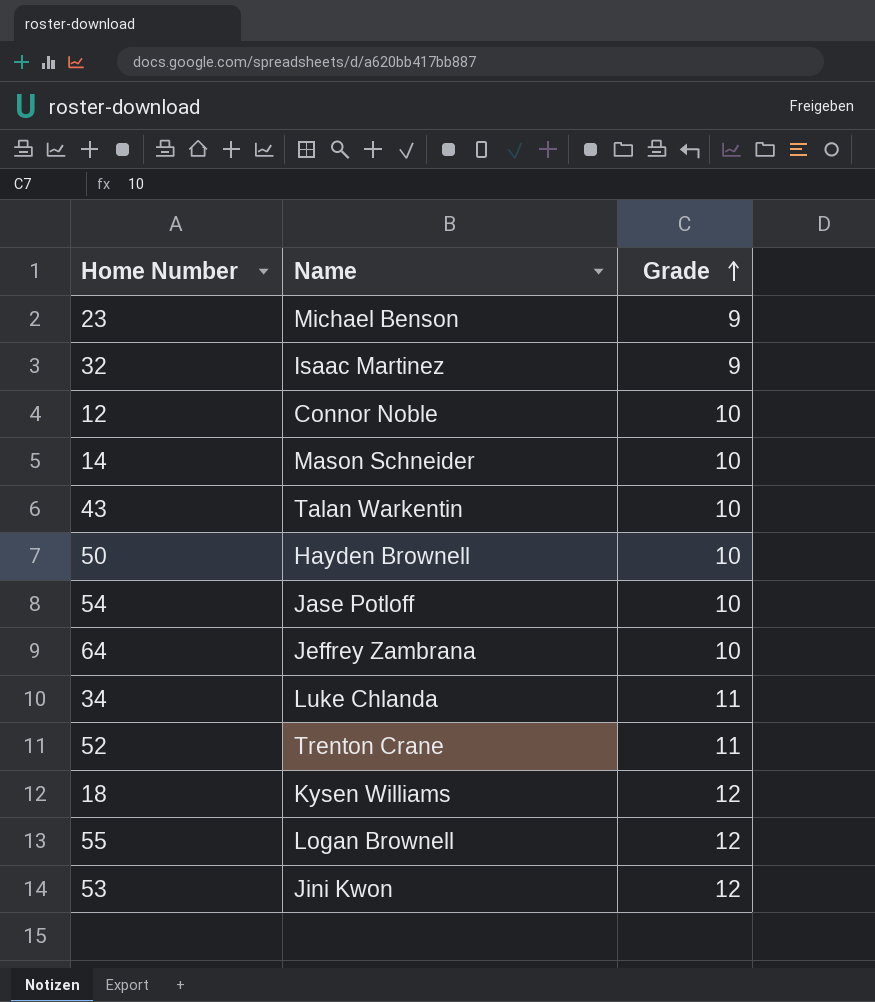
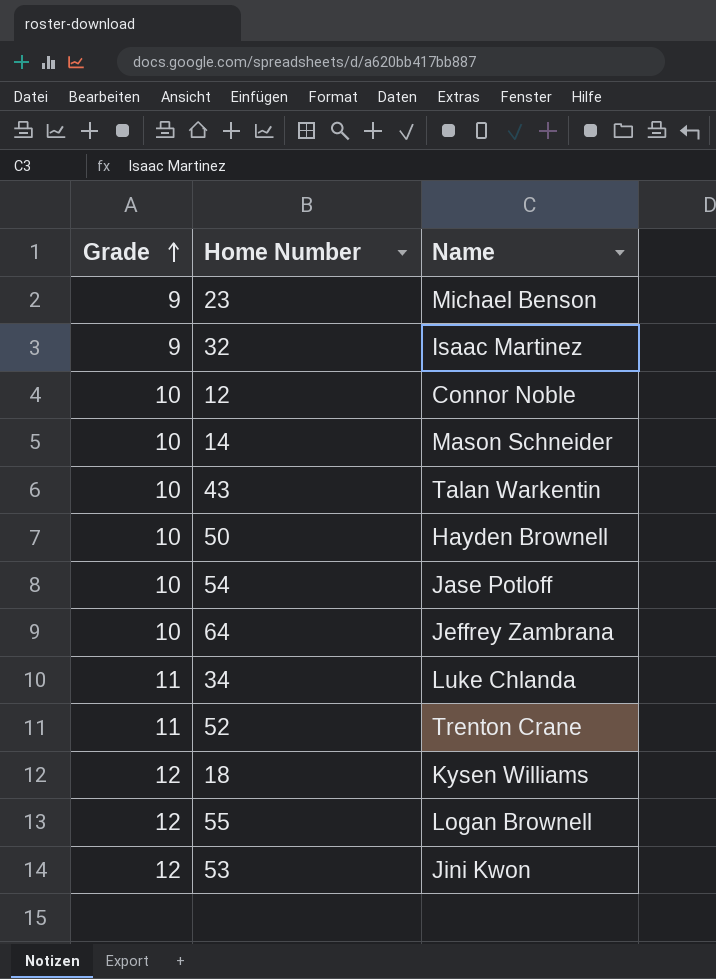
column Grade | position: 3 -> 1

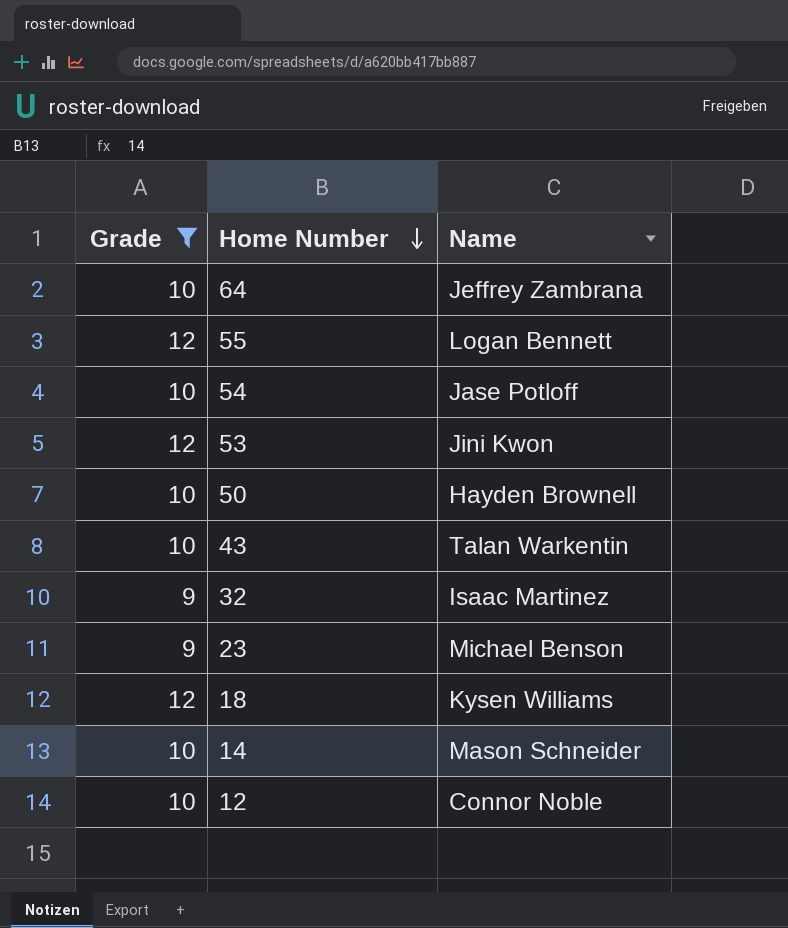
filter: none -> Grade != 11
row order: Grade ascending -> Home Number descending
55 | Name: Logan Brownell -> Logan Bennett

